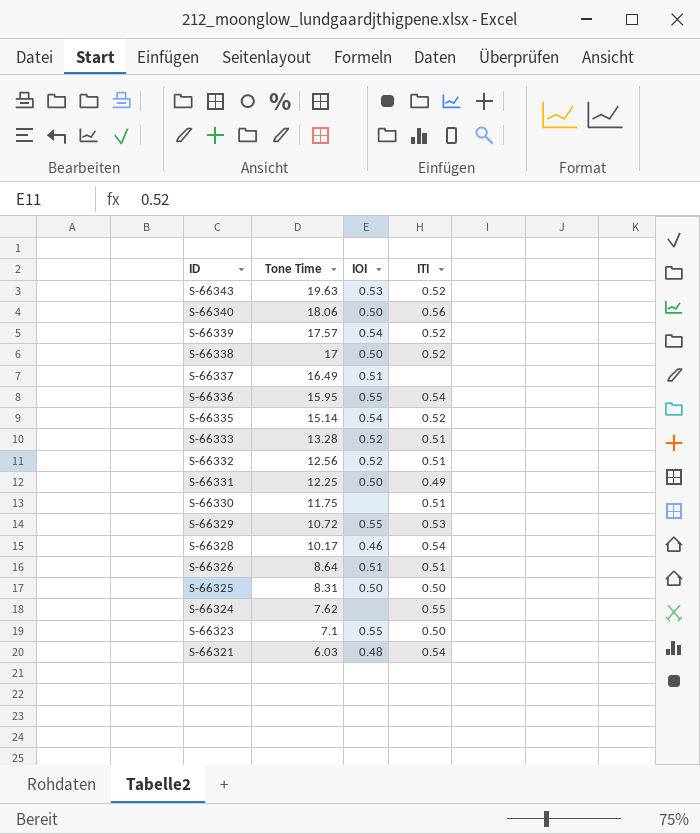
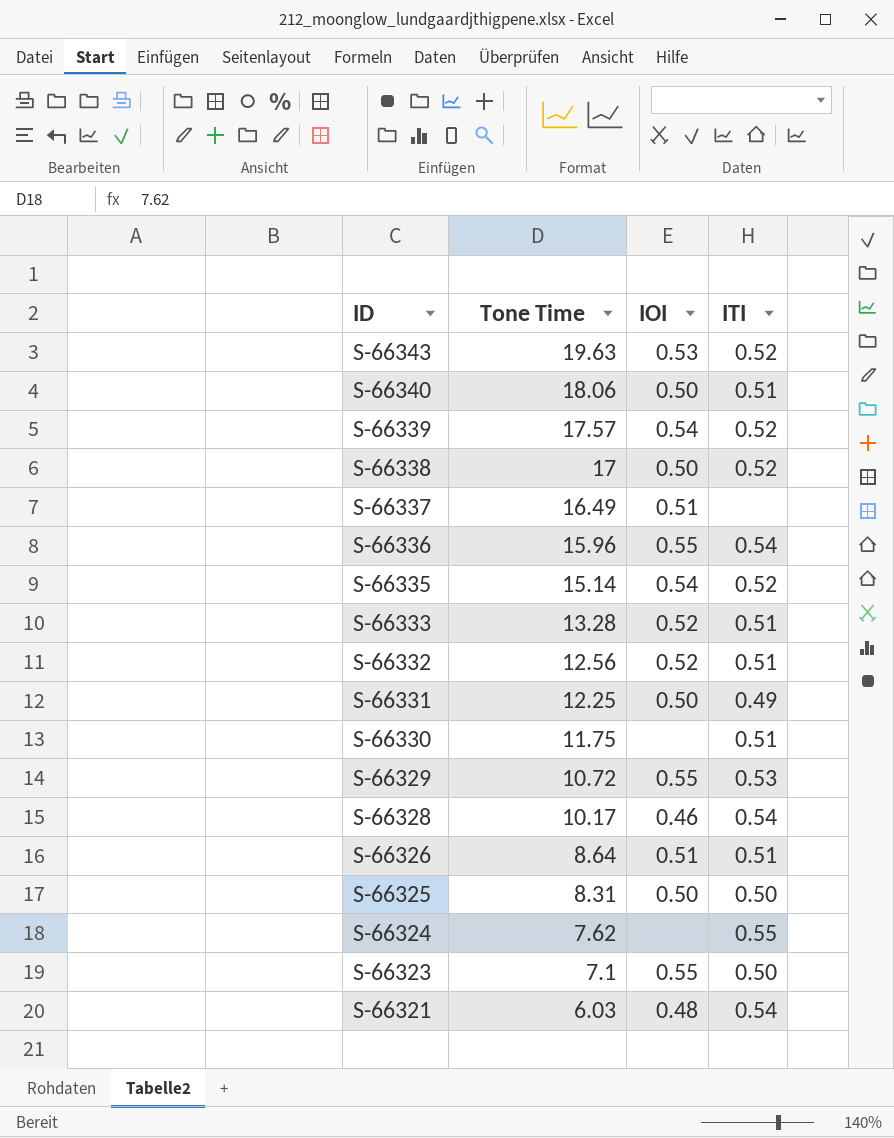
S-66340 | ITI: 0.56 -> 0.51
S-66336 | Tone Time: 15.95 -> 15.96

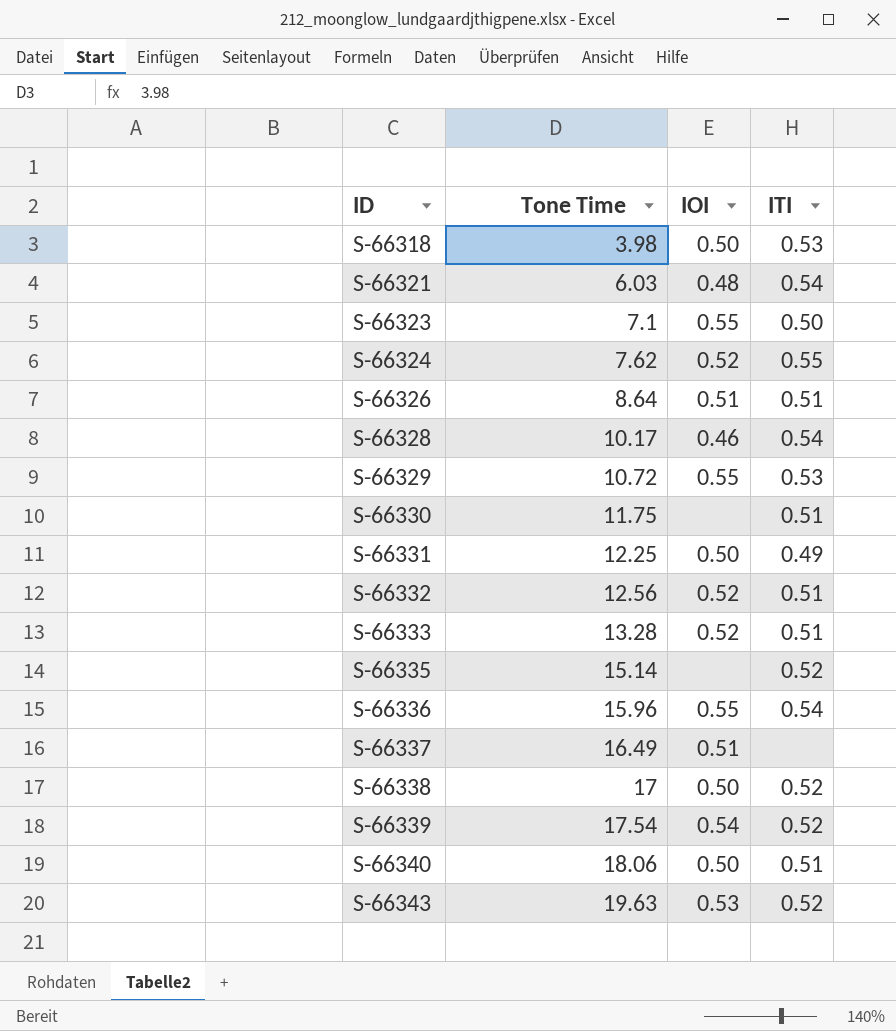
row order: ID descending -> ID ascending
row S-66325: 8.31 | 0.50 | 0.50 -> none
row S-66318: none -> 3.98 | 0.50 | 0.53
S-66324 | IOI: none -> 0.52
S-66335 | IOI: 0.54 -> none
S-66339 | Tone Time: 17.57 -> 17.54

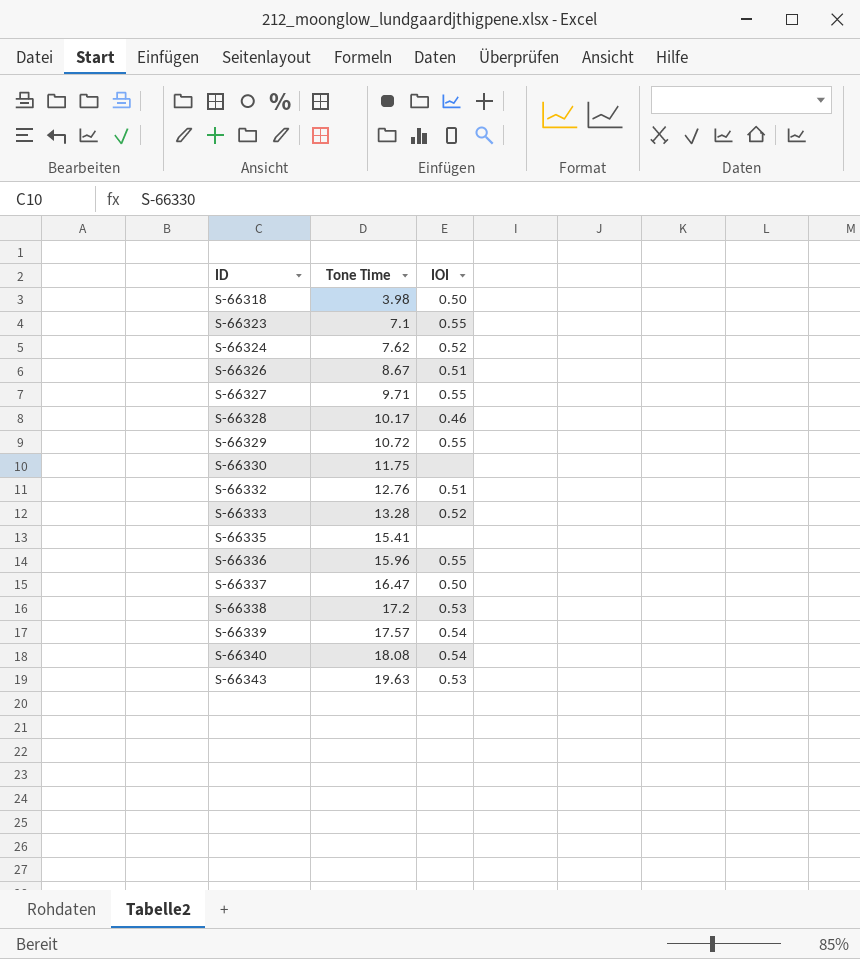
column ITI | position: 4 -> none
row S-66321: 6.03 | 0.48 | 0.54 -> none
row S-66331: 12.25 | 0.50 | 0.49 -> none
S-66326 | Tone Time: 8.64 -> 8.67
row S-66327: none -> 9.71 | 0.55
S-66332 | Tone Time: 12.56 -> 12.76
S-66332 | IOI: 0.52 -> 0.51
S-66335 | Tone Time: 15.14 -> 15.41
S-66337 | Tone Time: 16.49 -> 16.47
S-66337 | IOI: 0.51 -> 0.50
S-66338 | Tone Time: 17 -> 17.2
S-66338 | IOI: 0.50 -> 0.53
S-66339 | Tone Time: 17.54 -> 17.57
S-66340 | Tone Time: 18.06 -> 18.08
S-66340 | IOI: 0.50 -> 0.54

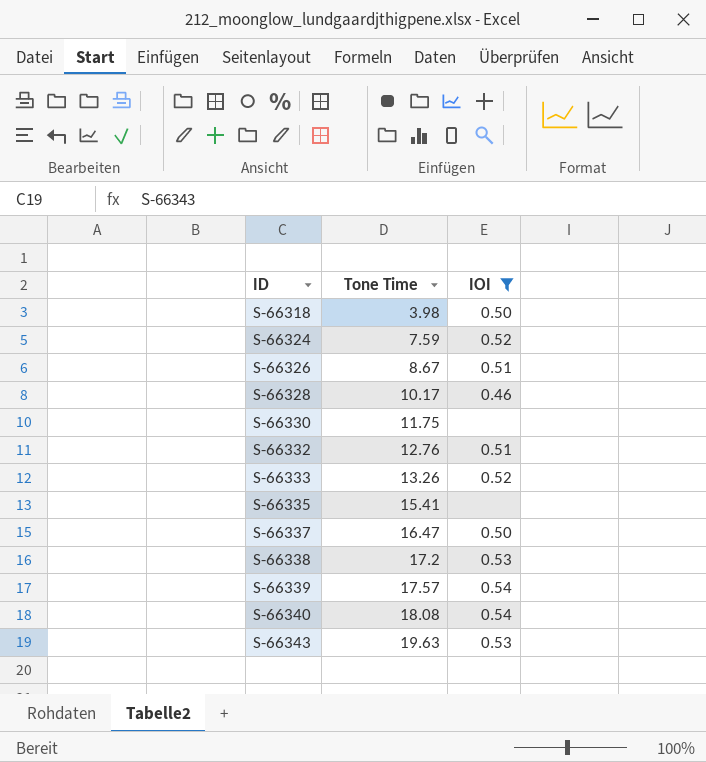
filter: none -> IOI != 0.55
S-66324 | Tone Time: 7.62 -> 7.59
S-66333 | Tone Time: 13.28 -> 13.26

